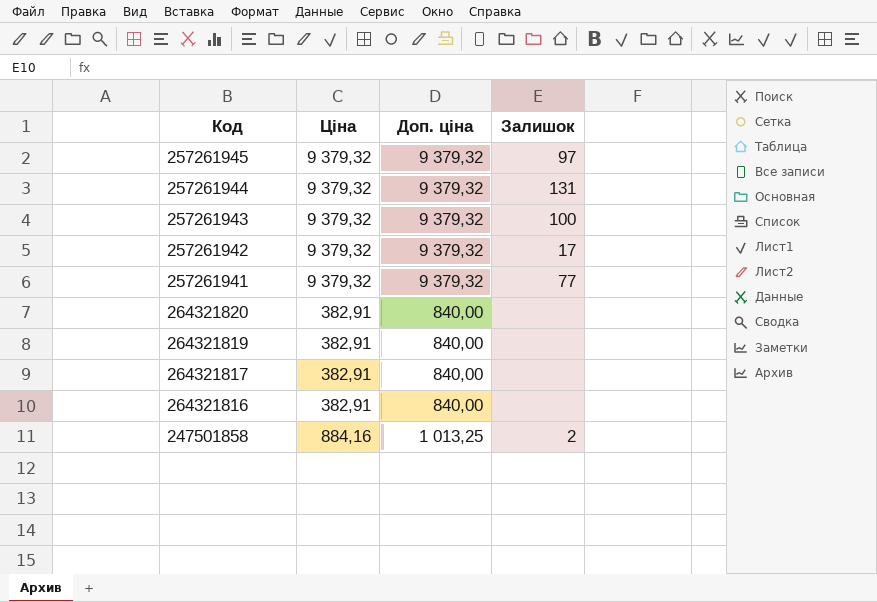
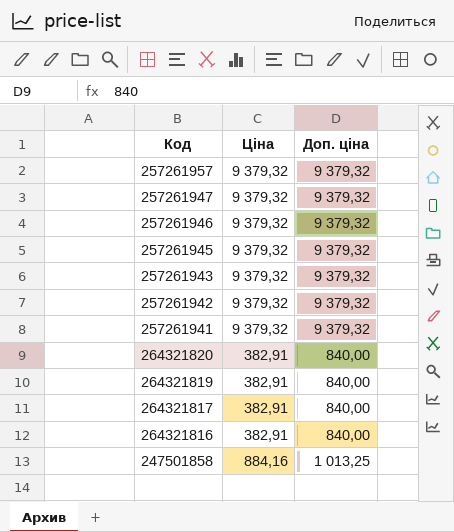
column Залишок | position: 4 -> none
row 257261944: 9 379,32 | 9 379,32 | 131 -> none
row 257261957: none -> 9 379,32 | 9 379,32
row 257261947: none -> 9 379,32 | 9 379,32
row 257261946: none -> 9 379,32 | 9 379,32

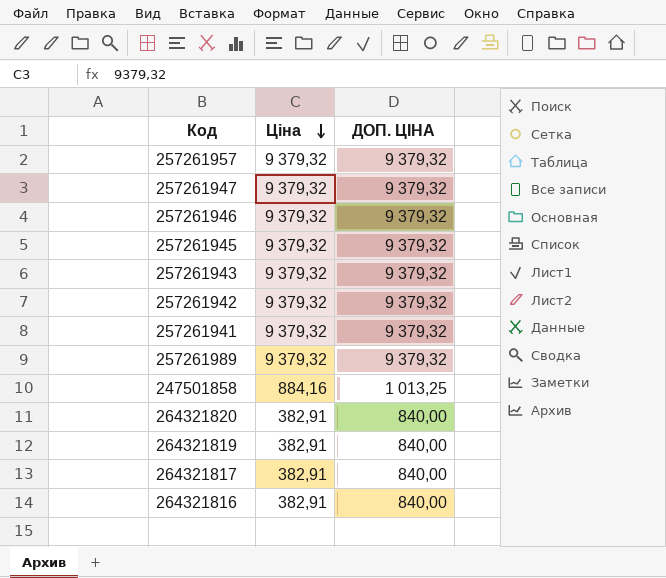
row order: none -> Ціна descending
column name: Доп. ціна -> ДОП. ЦІНА
row 257261989: none -> 9 379,32 | 9 379,32

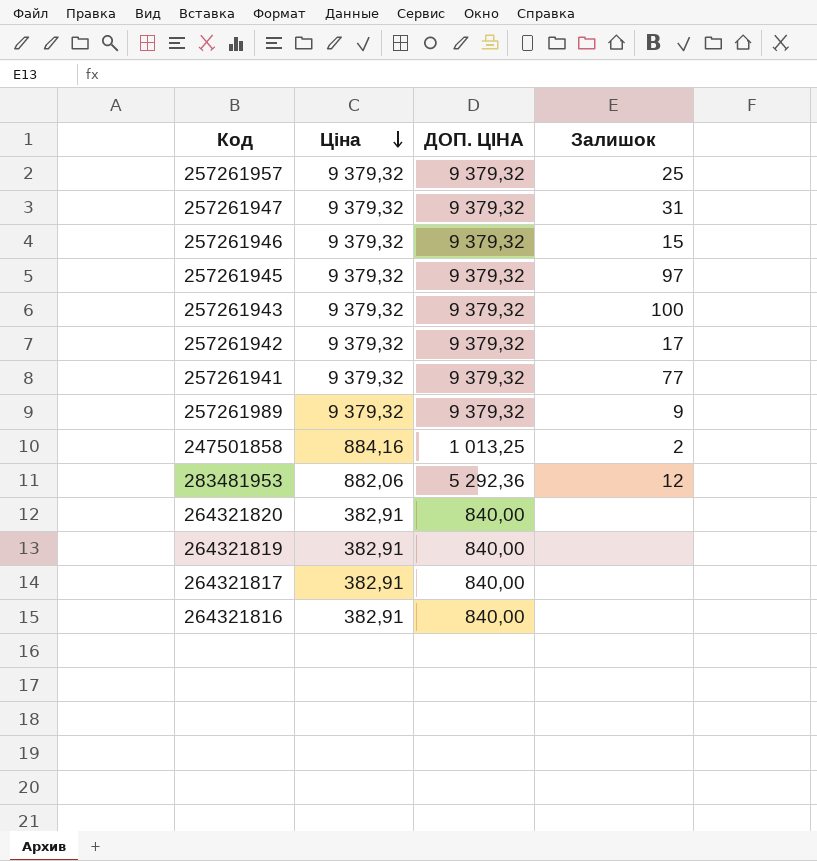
column Залишок | position: none -> 4
row 283481953: none -> 882,06 | 5 292,36 | 12

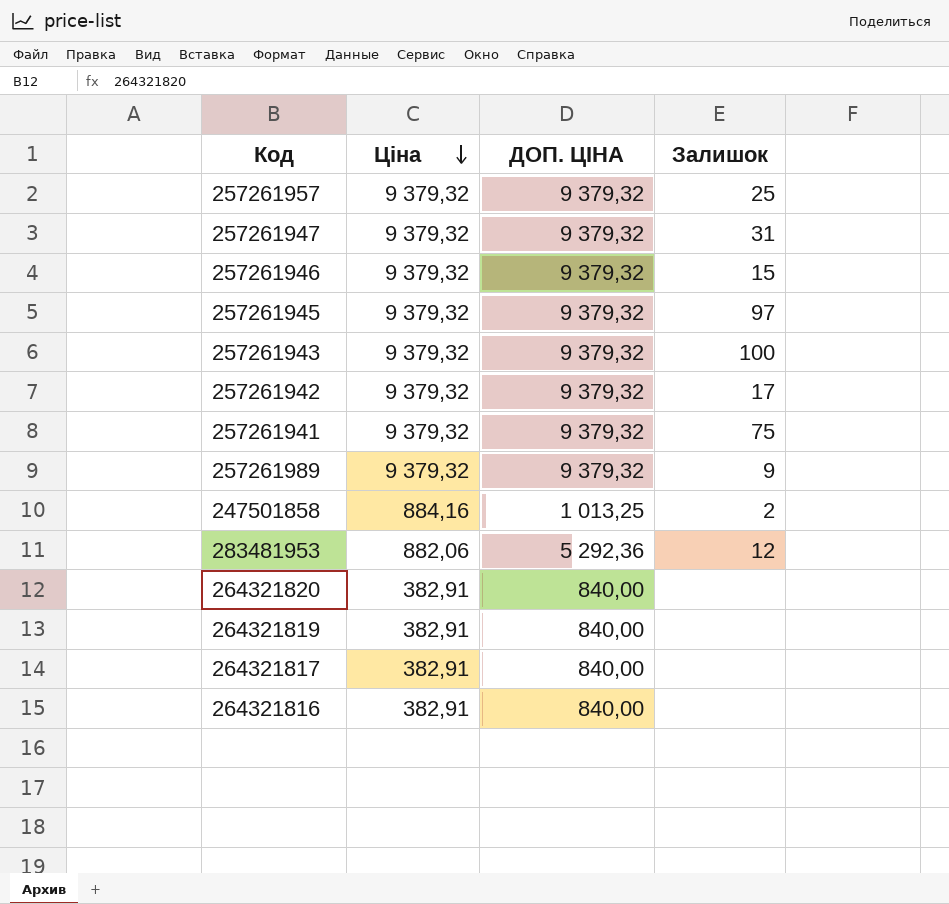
257261941 | Залишок: 77 -> 75

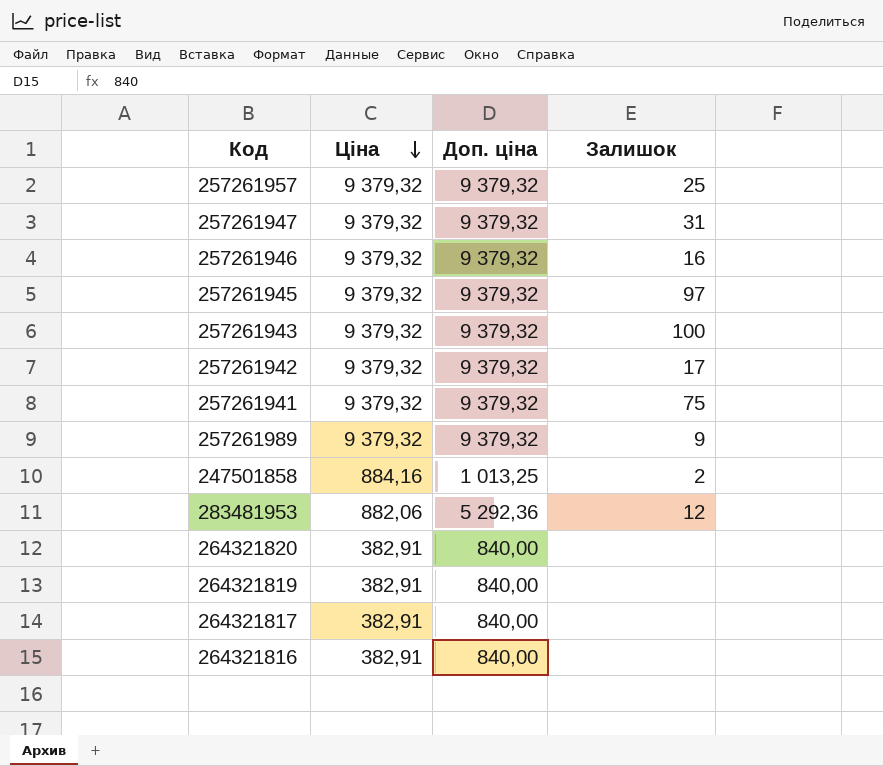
column name: ДОП. ЦІНА -> Доп. ціна
257261946 | Залишок: 15 -> 16

